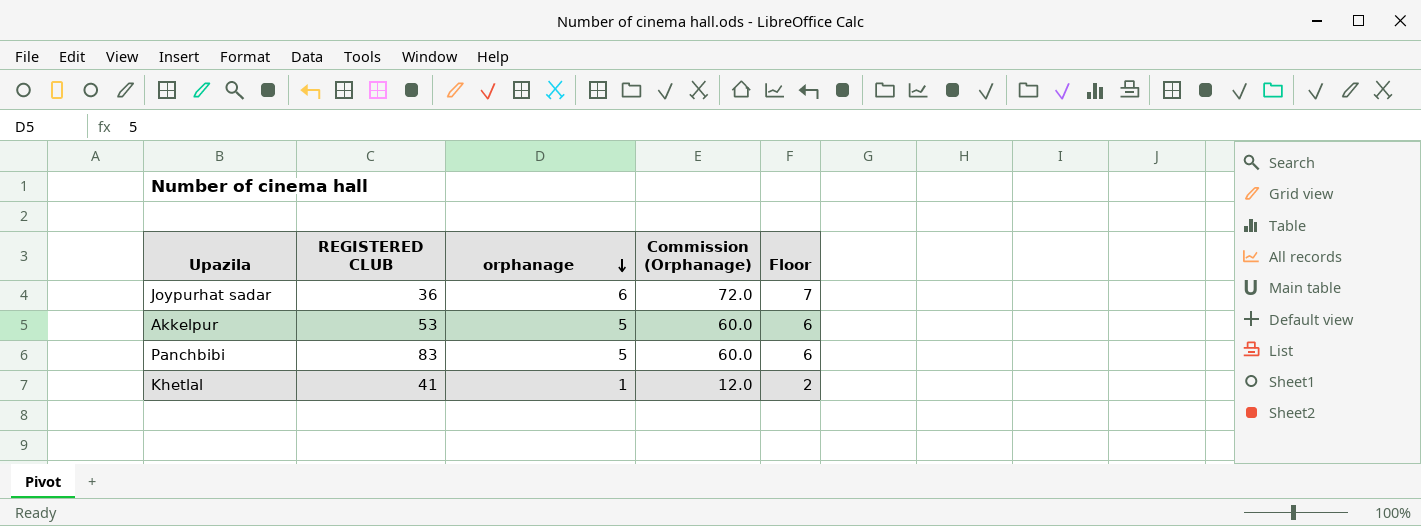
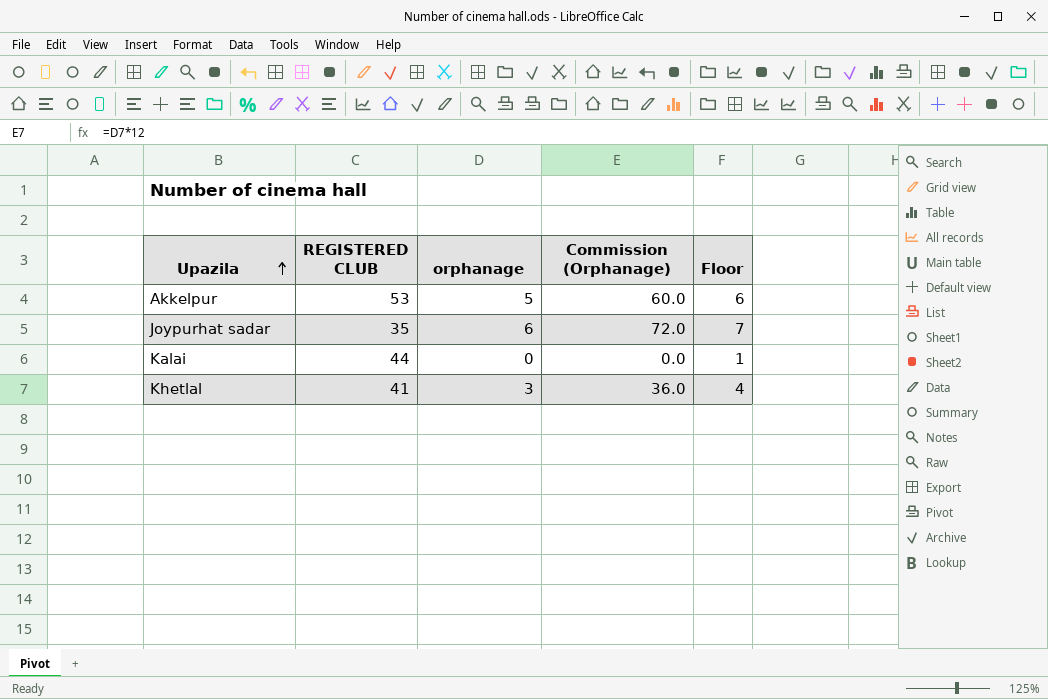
row order: orphanage descending -> Upazila ascending
row Panchbibi: 83 | 5 | 60.0 | 6 -> none
Joypurhat sadar | REGISTERED CLUB: 36 -> 35
row Kalai: none -> 44 | 0 | 0.0 | 1
Khetlal | orphanage: 1 -> 3
Khetlal | Commission (Orphanage): 12.0 -> 36.0
Khetlal | Floor: 2 -> 4

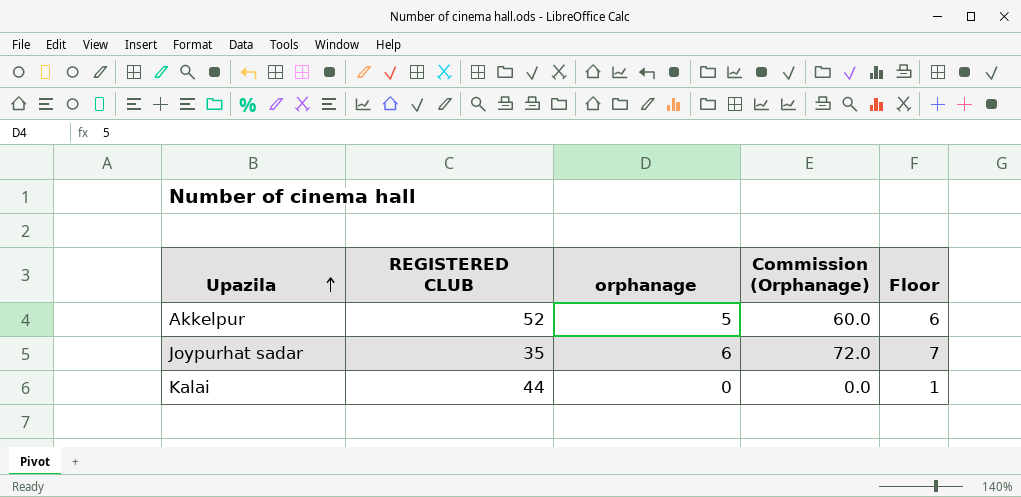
row Khetlal: 41 | 3 | 36.0 | 4 -> none
Akkelpur | REGISTERED CLUB: 53 -> 52

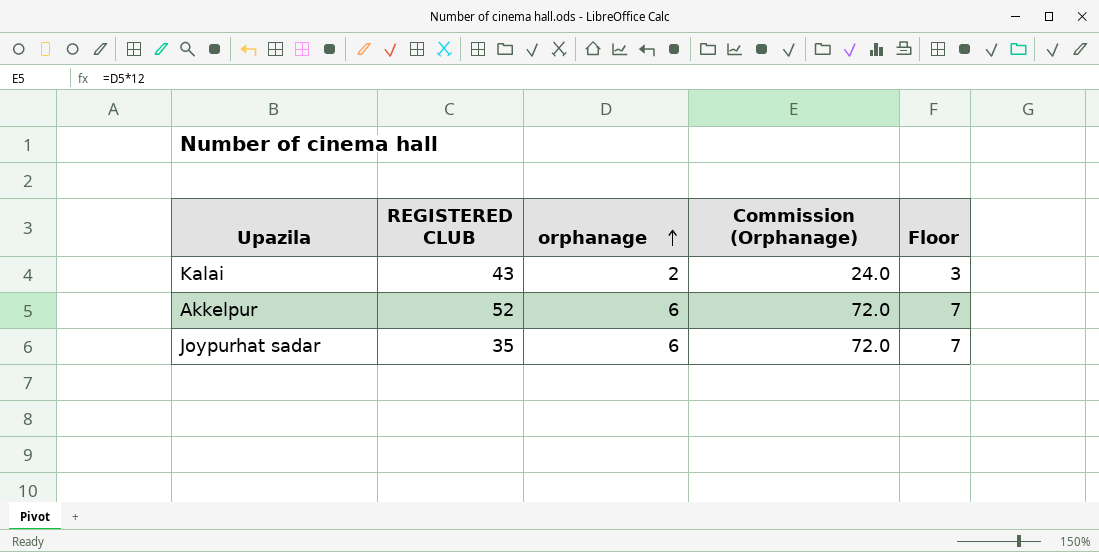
row order: Upazila ascending -> orphanage ascending
Kalai | REGISTERED CLUB: 44 -> 43
Kalai | orphanage: 0 -> 2
Kalai | Commission (Orphanage): 0.0 -> 24.0
Kalai | Floor: 1 -> 3
Akkelpur | orphanage: 5 -> 6
Akkelpur | Commission (Orphanage): 60.0 -> 72.0
Akkelpur | Floor: 6 -> 7

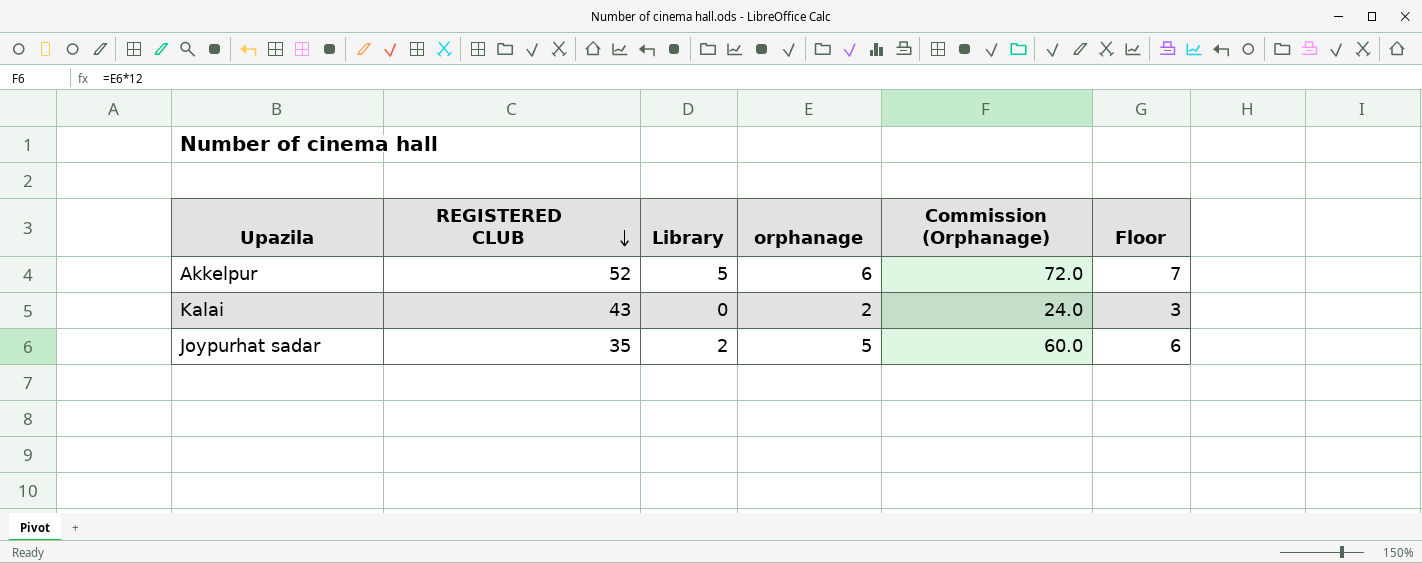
row order: orphanage ascending -> REGISTERED CLUB descending
column Library | position: none -> 3
Joypurhat sadar | orphanage: 6 -> 5
Joypurhat sadar | Commission (Orphanage): 72.0 -> 60.0
Joypurhat sadar | Floor: 7 -> 6

